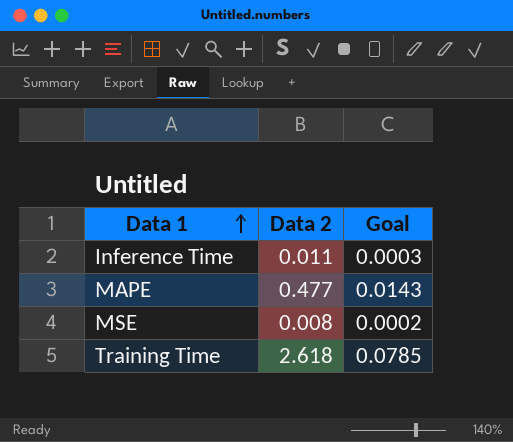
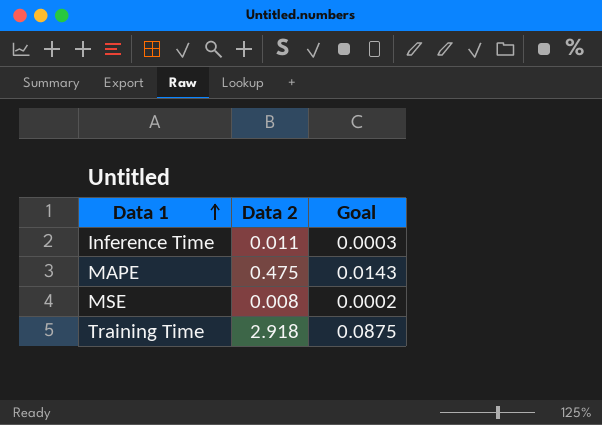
MAPE | Data 2: 0.477 -> 0.475
Training Time | Data 2: 2.618 -> 2.918
Training Time | Goal: 0.0785 -> 0.0875

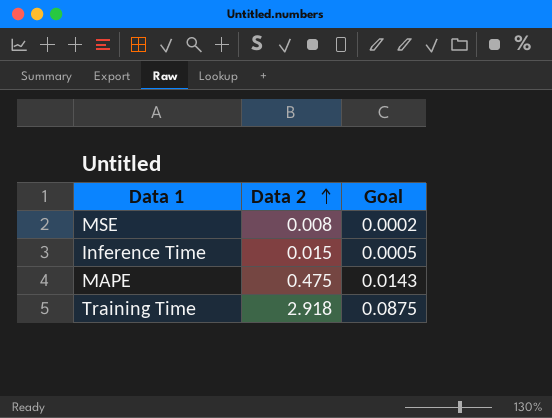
row order: Data 1 ascending -> Data 2 ascending
Inference Time | Data 2: 0.011 -> 0.015
Inference Time | Goal: 0.0003 -> 0.0005

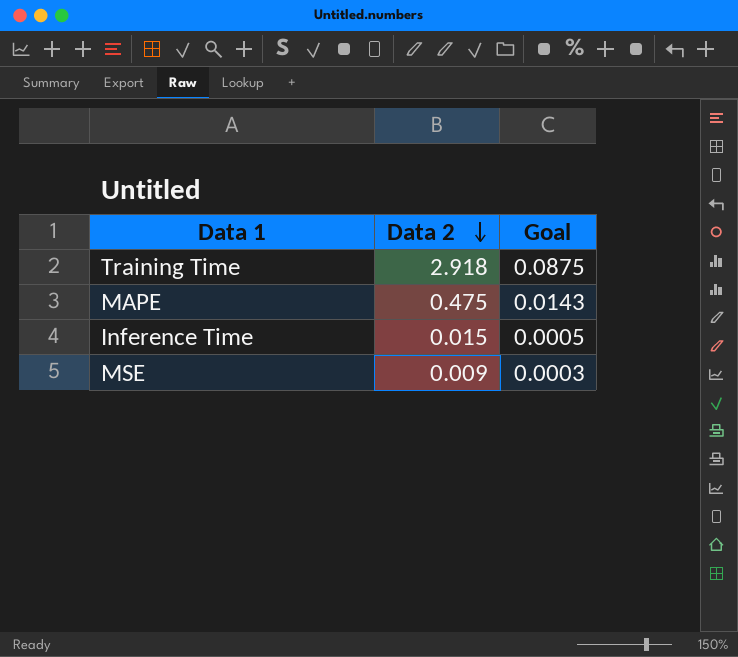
row order: Data 2 ascending -> Data 2 descending
MSE | Data 2: 0.008 -> 0.009
MSE | Goal: 0.0002 -> 0.0003

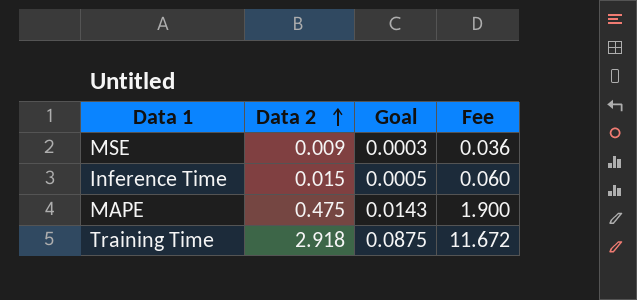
row order: Data 2 descending -> Data 2 ascending
column Fee | formula: none -> [Data 2] * 4

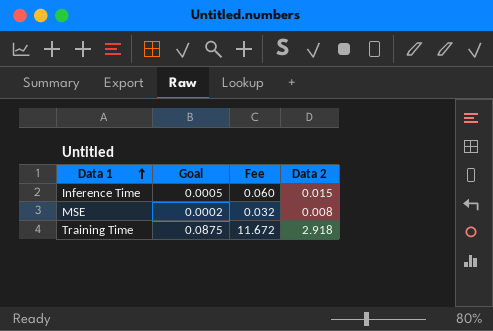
row order: Data 2 ascending -> Data 1 ascending
column Data 2 | position: 2 -> 4
row MAPE: 0.475 | 0.0143 | 1.900 -> none
MSE | Goal: 0.0003 -> 0.0002
MSE | Fee: 0.036 -> 0.032
MSE | Data 2: 0.009 -> 0.008

